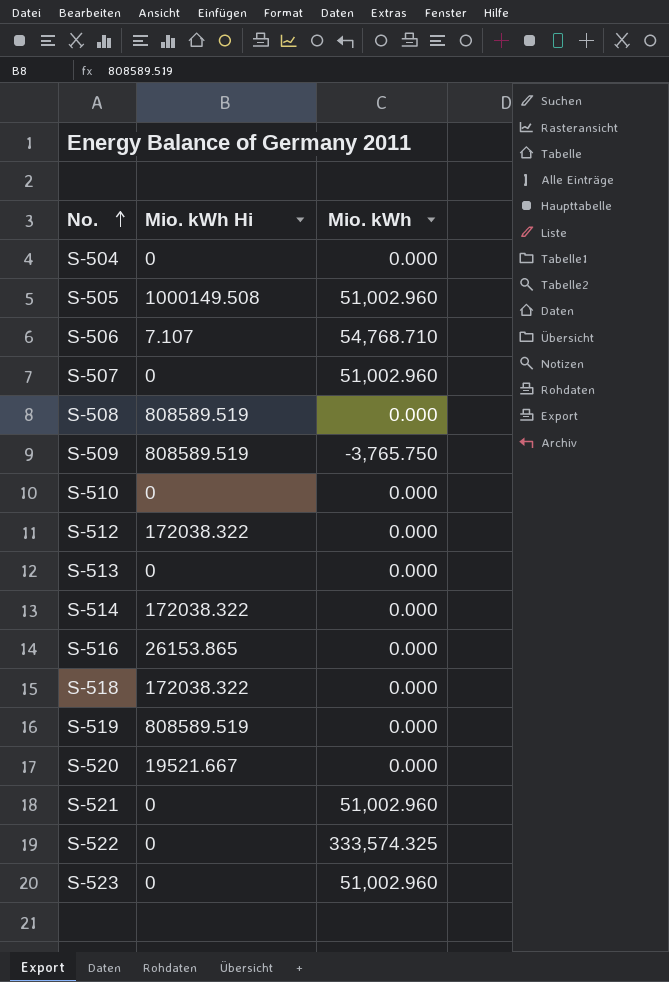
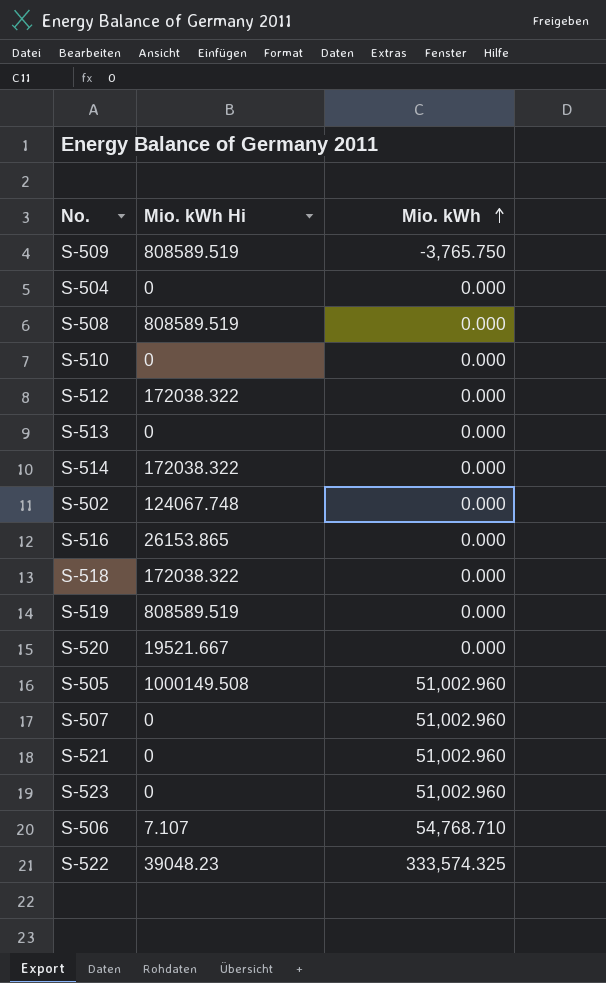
row order: No. ascending -> Mio. kWh ascending
row S-502: none -> 124067.748 | 0.000
S-522 | Mio. kWh Hi: 0 -> 39048.23

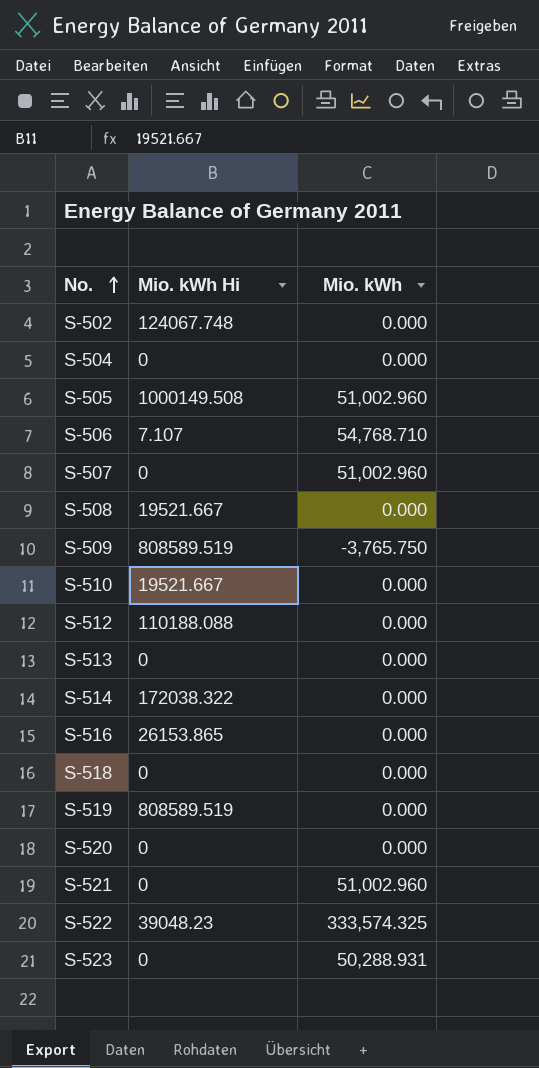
row order: Mio. kWh ascending -> No. ascending
S-508 | Mio. kWh Hi: 808589.519 -> 19521.667
S-510 | Mio. kWh Hi: 0 -> 19521.667
S-512 | Mio. kWh Hi: 172038.322 -> 110188.088
S-518 | Mio. kWh Hi: 172038.322 -> 0
S-520 | Mio. kWh Hi: 19521.667 -> 0
S-523 | Mio. kWh: 51,002.960 -> 50,288.931

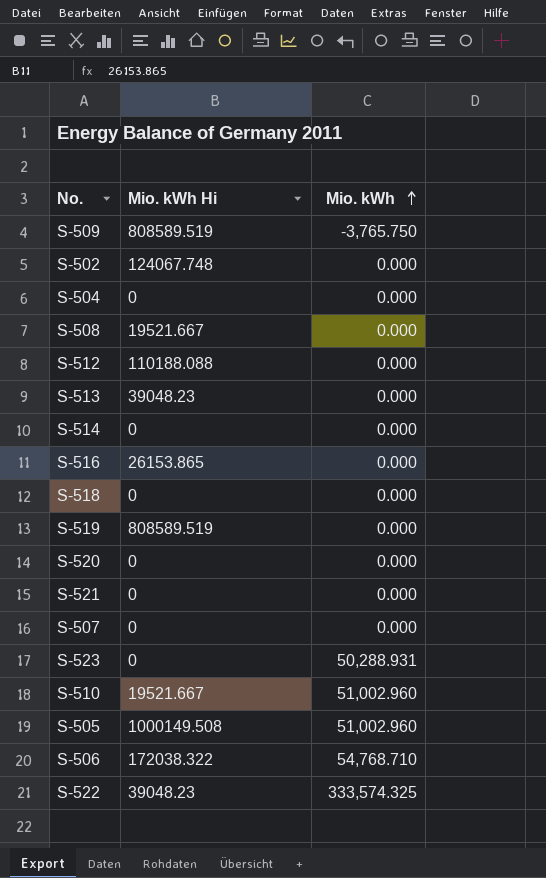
row order: No. ascending -> Mio. kWh ascending
S-513 | Mio. kWh Hi: 0 -> 39048.23
S-514 | Mio. kWh Hi: 172038.322 -> 0
S-521 | Mio. kWh: 51,002.960 -> 0.000
S-507 | Mio. kWh: 51,002.960 -> 0.000
S-510 | Mio. kWh: 0.000 -> 51,002.960
S-506 | Mio. kWh Hi: 7.107 -> 172038.322

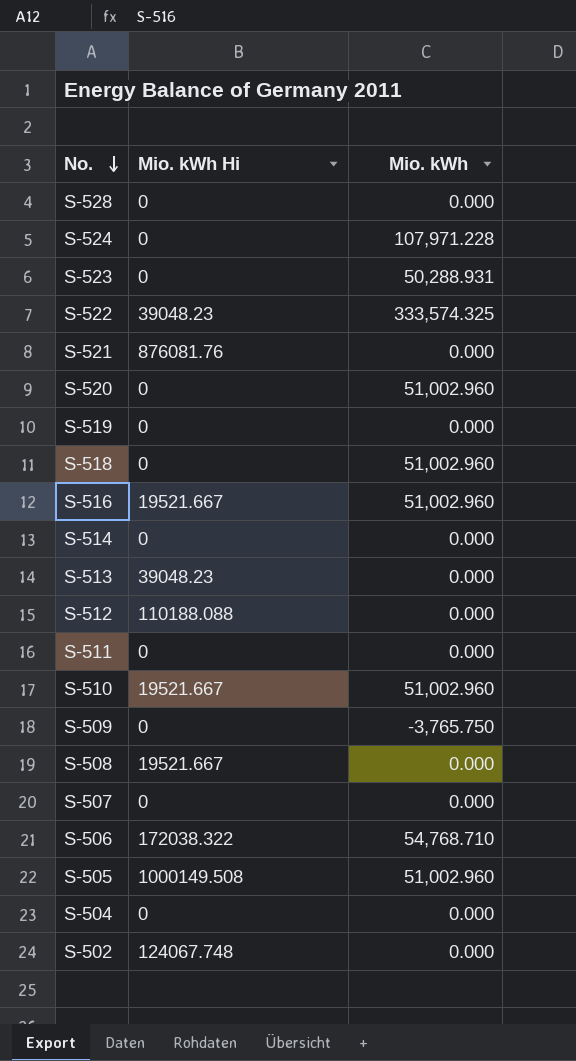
row order: Mio. kWh ascending -> No. descending
row S-528: none -> 0 | 0.000
row S-524: none -> 0 | 107,971.228
S-521 | Mio. kWh Hi: 0 -> 876081.76
S-520 | Mio. kWh: 0.000 -> 51,002.960
S-519 | Mio. kWh Hi: 808589.519 -> 0
S-518 | Mio. kWh: 0.000 -> 51,002.960
S-516 | Mio. kWh Hi: 26153.865 -> 19521.667
S-516 | Mio. kWh: 0.000 -> 51,002.960
row S-511: none -> 0 | 0.000
S-509 | Mio. kWh Hi: 808589.519 -> 0

